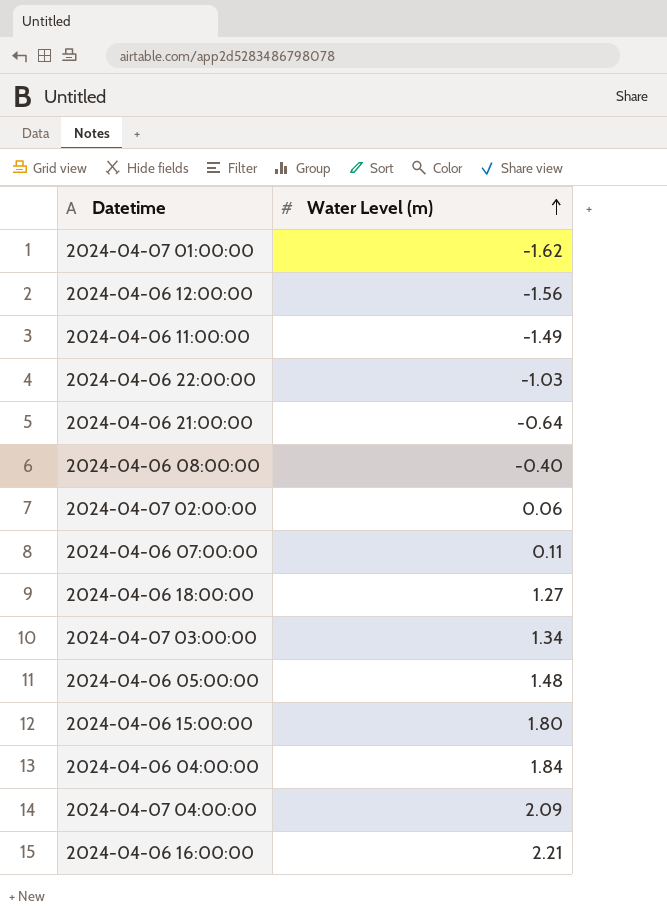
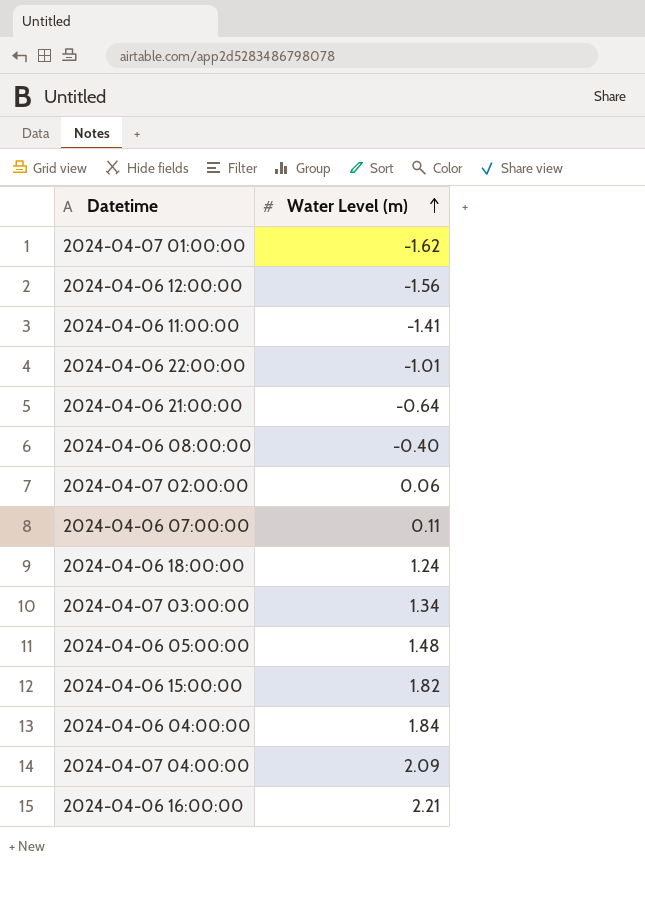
2024-04-06 11:00:00 | Water Level (m): -1.49 -> -1.41
2024-04-06 22:00:00 | Water Level (m): -1.03 -> -1.01
2024-04-06 18:00:00 | Water Level (m): 1.27 -> 1.24
2024-04-06 15:00:00 | Water Level (m): 1.80 -> 1.82

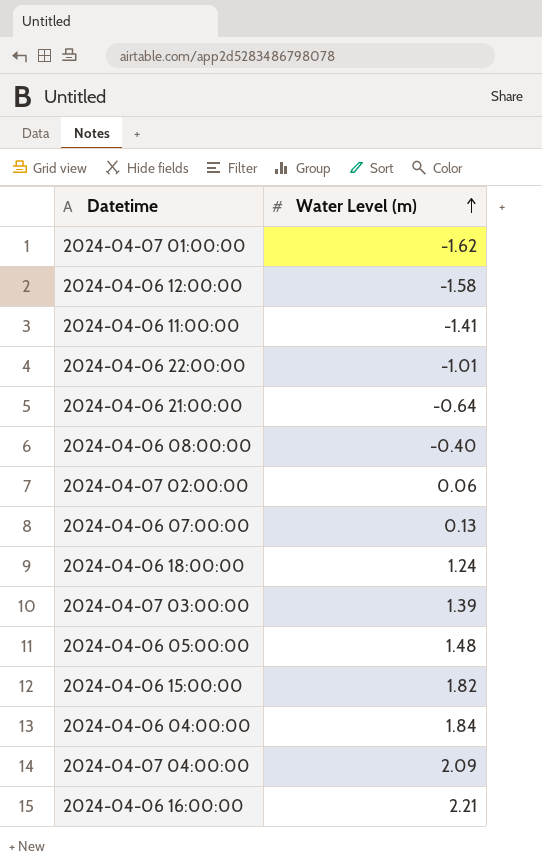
2024-04-06 12:00:00 | Water Level (m): -1.56 -> -1.58
2024-04-06 07:00:00 | Water Level (m): 0.11 -> 0.13
2024-04-07 03:00:00 | Water Level (m): 1.34 -> 1.39

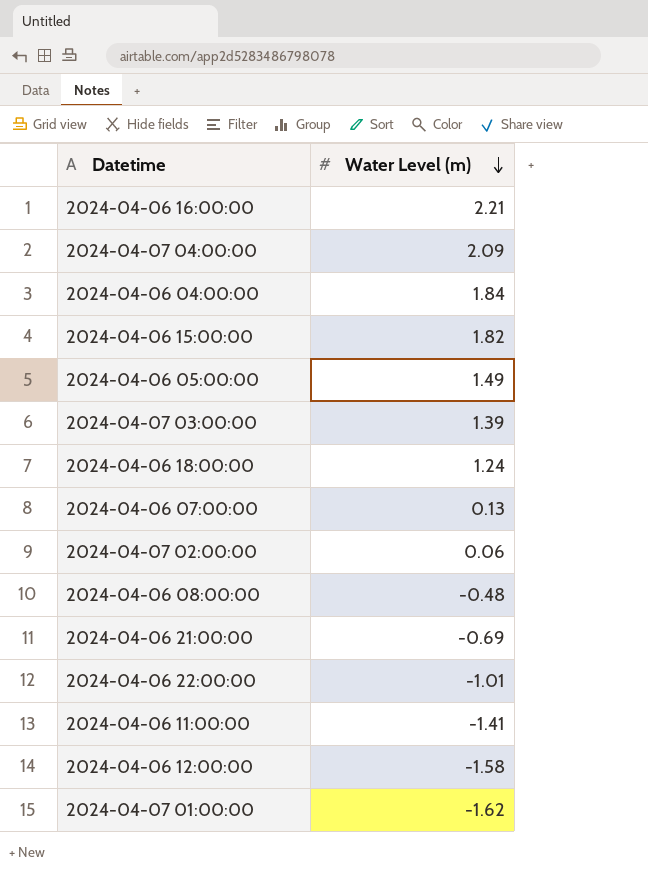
row order: Water Level (m) ascending -> Water Level (m) descending
2024-04-06 05:00:00 | Water Level (m): 1.48 -> 1.49
2024-04-06 08:00:00 | Water Level (m): -0.40 -> -0.48
2024-04-06 21:00:00 | Water Level (m): -0.64 -> -0.69

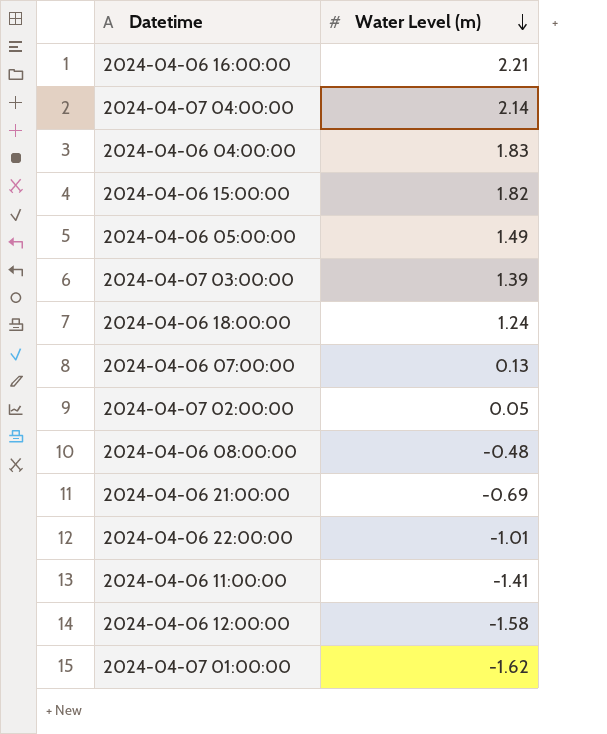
2024-04-07 04:00:00 | Water Level (m): 2.09 -> 2.14
2024-04-06 04:00:00 | Water Level (m): 1.84 -> 1.83
2024-04-07 02:00:00 | Water Level (m): 0.06 -> 0.05

